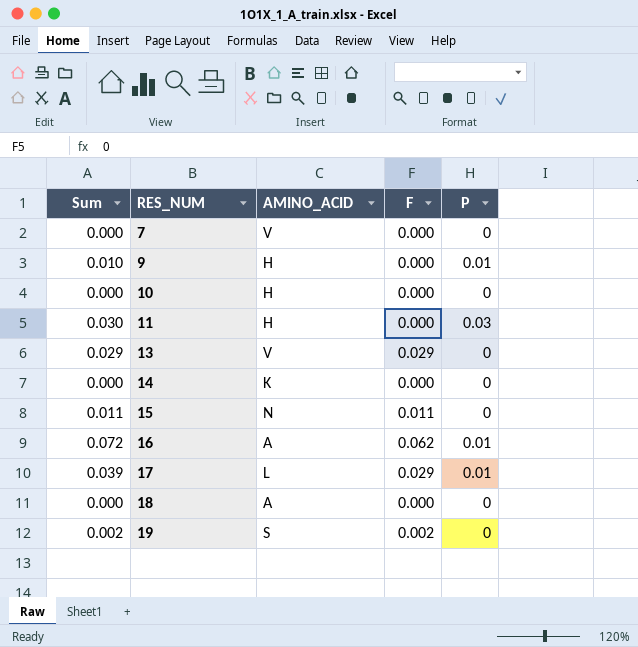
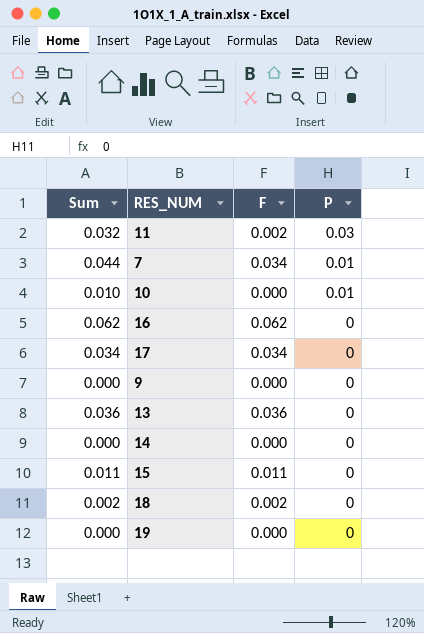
row order: RES_NUM ascending -> P descending
column AMINO_ACID | position: 3 -> none
11 | Sum: 0.030 -> 0.032
11 | F: 0.000 -> 0.002
7 | Sum: 0.000 -> 0.044
7 | F: 0.000 -> 0.034
7 | P: 0 -> 0.01
10 | Sum: 0.000 -> 0.010
10 | P: 0 -> 0.01
16 | Sum: 0.072 -> 0.062
16 | P: 0.01 -> 0
17 | Sum: 0.039 -> 0.034
17 | F: 0.029 -> 0.034
17 | P: 0.01 -> 0
9 | Sum: 0.010 -> 0.000
9 | P: 0.01 -> 0
13 | Sum: 0.029 -> 0.036
13 | F: 0.029 -> 0.036
18 | Sum: 0.000 -> 0.002
18 | F: 0.000 -> 0.002
19 | Sum: 0.002 -> 0.000
19 | F: 0.002 -> 0.000

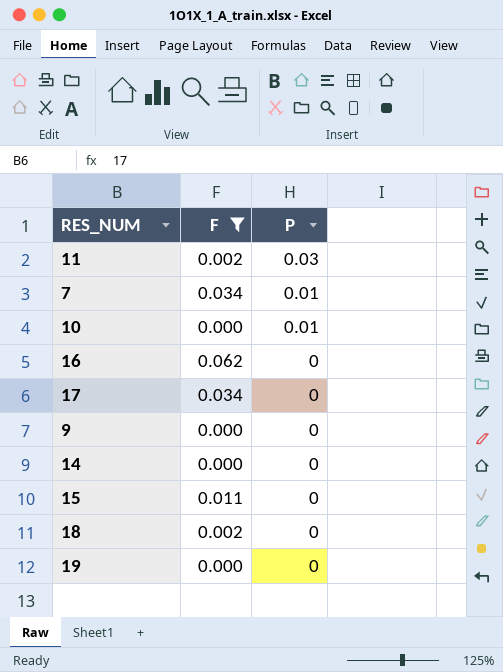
filter: none -> F != 0.036
column Sum | formula: [F] + [P] -> none

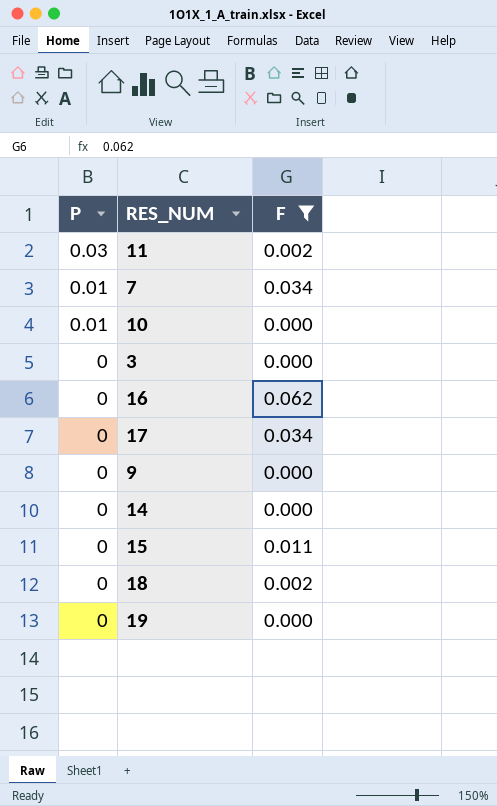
column P | position: 3 -> 1
row 3: none -> 0 | 0.000

